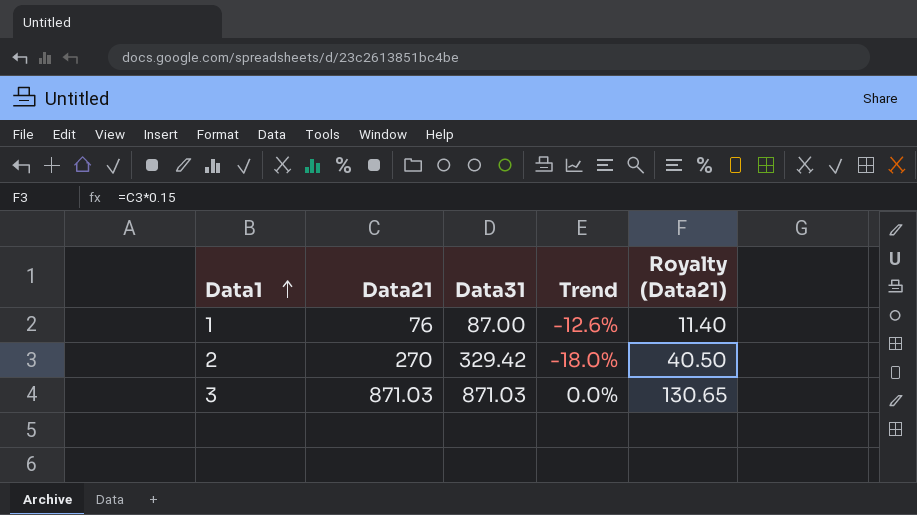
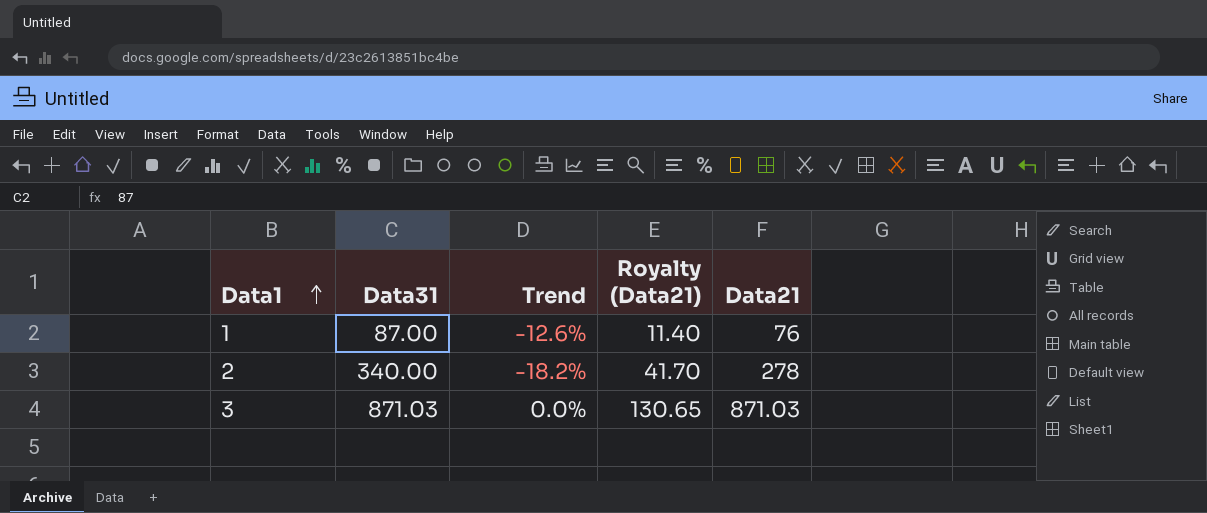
column Data21 | position: 2 -> 5
2 | Data31: 329.42 -> 340.00
2 | Trend: -18.0% -> -18.2%
2 | Royalty (Data21): 40.50 -> 41.70
2 | Data21: 270 -> 278

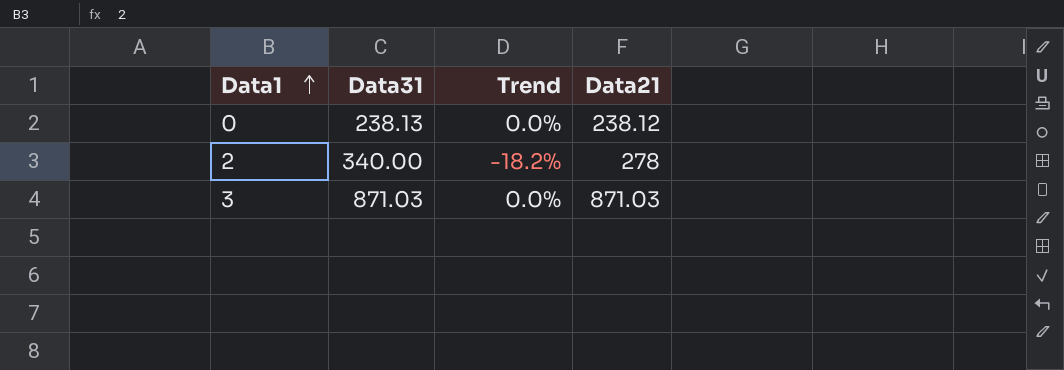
column Royalty (Data21) | formula: [Data21] * 0.15 -> none
row 1: 87.00 | -12.6% | 11.40 | 76 -> none
row 0: none -> 238.13 | 0.0% | 238.12

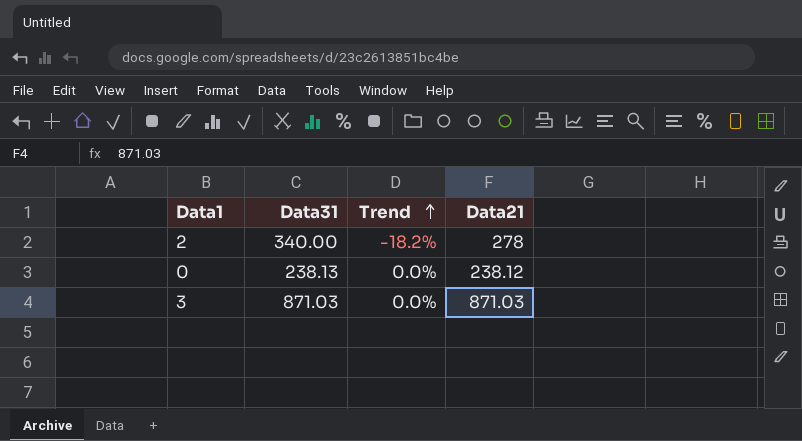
row order: Data1 ascending -> Trend ascending

